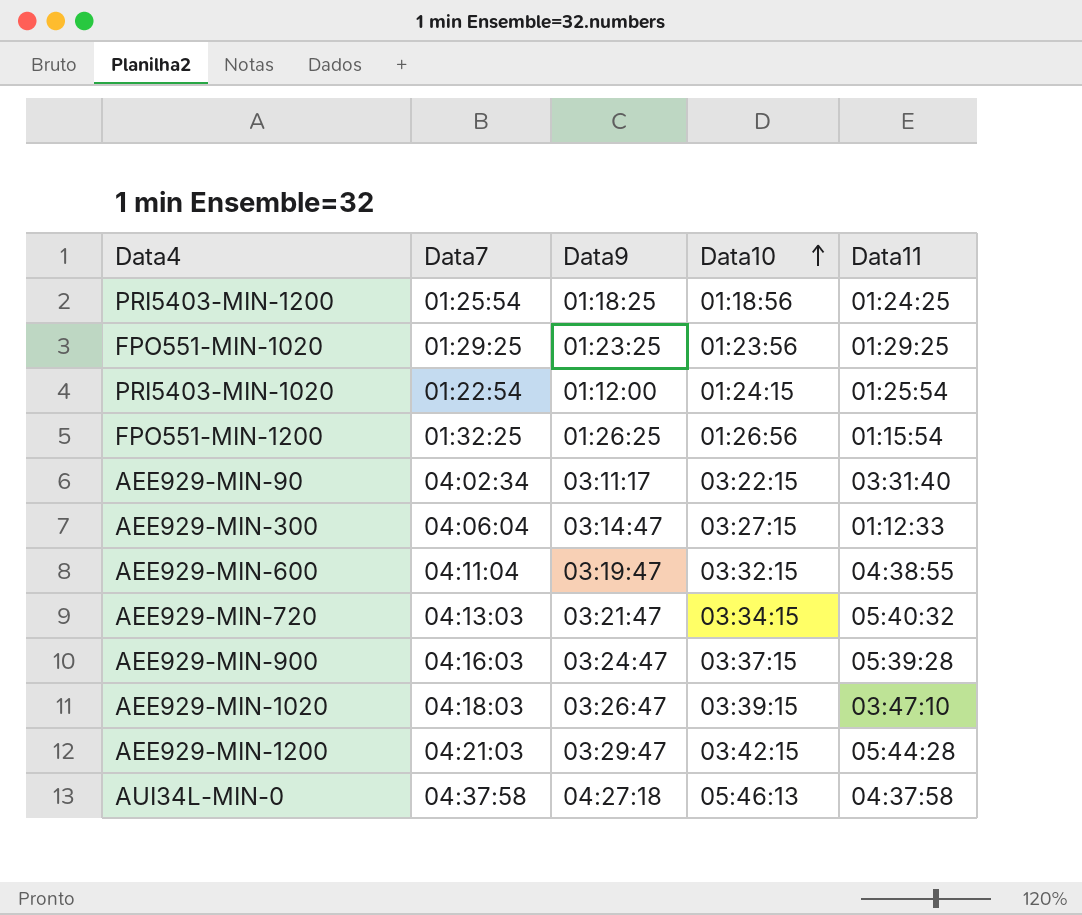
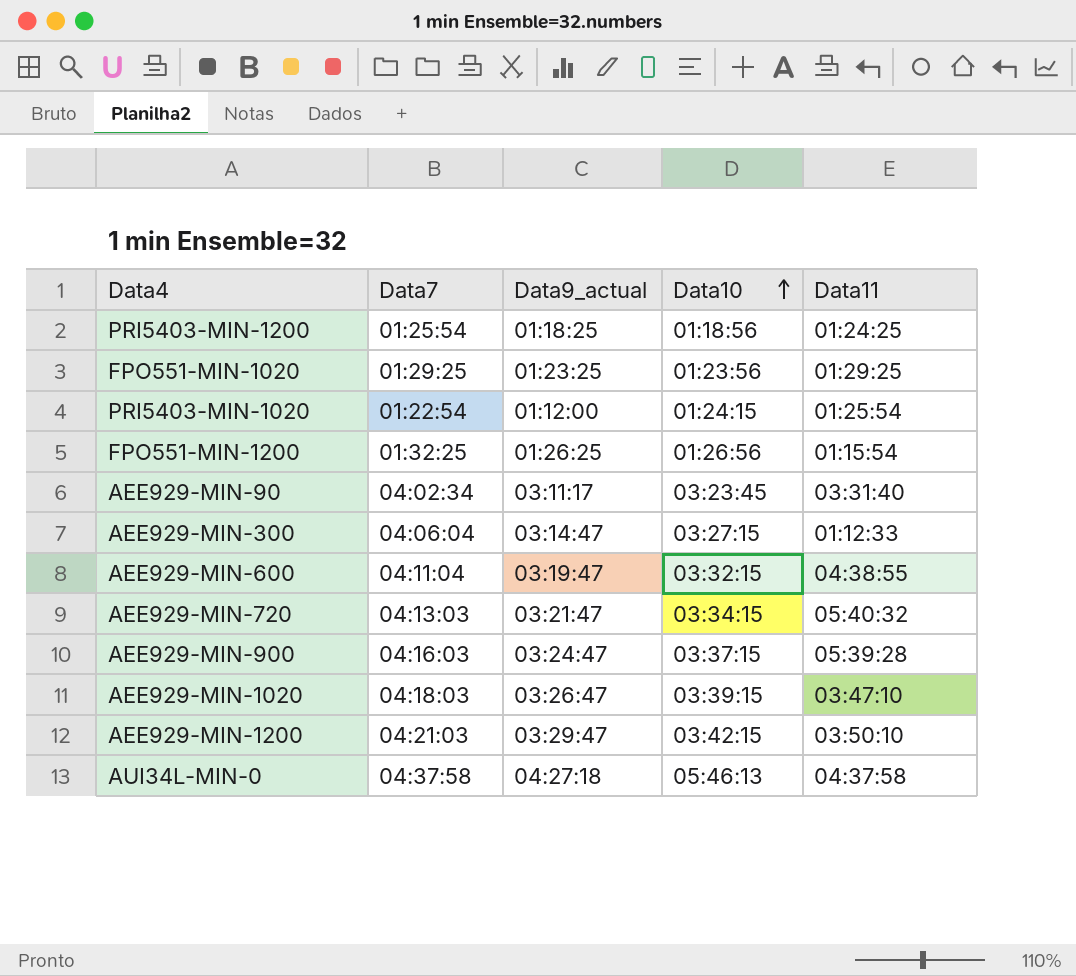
column name: Data9 -> Data9_actual
AEE929-MIN-90 | Data10: 03:22:15 -> 03:23:45
AEE929-MIN-1200 | Data11: 05:44:28 -> 03:50:10

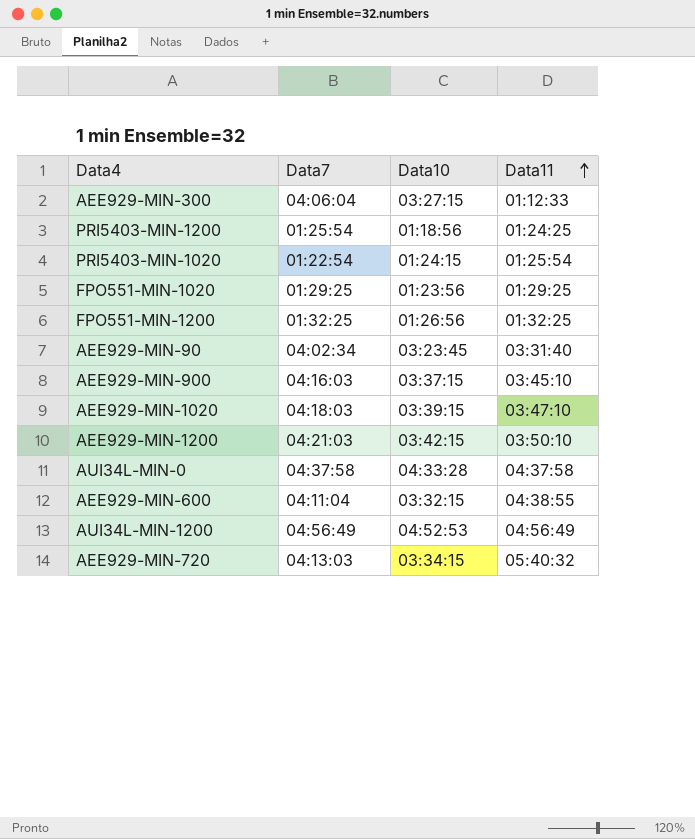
row order: Data10 ascending -> Data11 ascending
column Data9_actual | position: 3 -> none
FPO551-MIN-1200 | Data11: 01:15:54 -> 01:32:25
AEE929-MIN-900 | Data11: 05:39:28 -> 03:45:10
AUI34L-MIN-0 | Data10: 05:46:13 -> 04:33:28
row AUI34L-MIN-1200: none -> 04:56:49 | 04:52:53 | 04:56:49

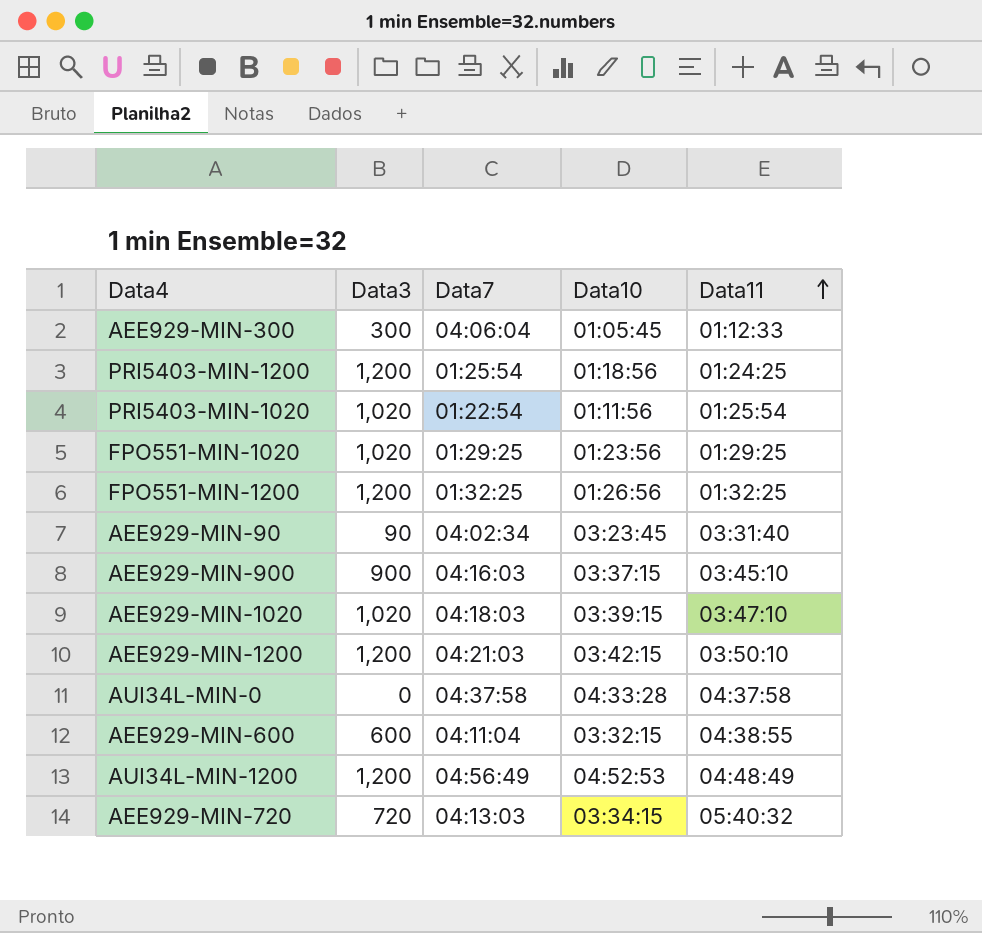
column Data3 | position: none -> 2
AEE929-MIN-300 | Data10: 03:27:15 -> 01:05:45
PRI5403-MIN-1020 | Data10: 01:24:15 -> 01:11:56
AUI34L-MIN-1200 | Data11: 04:56:49 -> 04:48:49

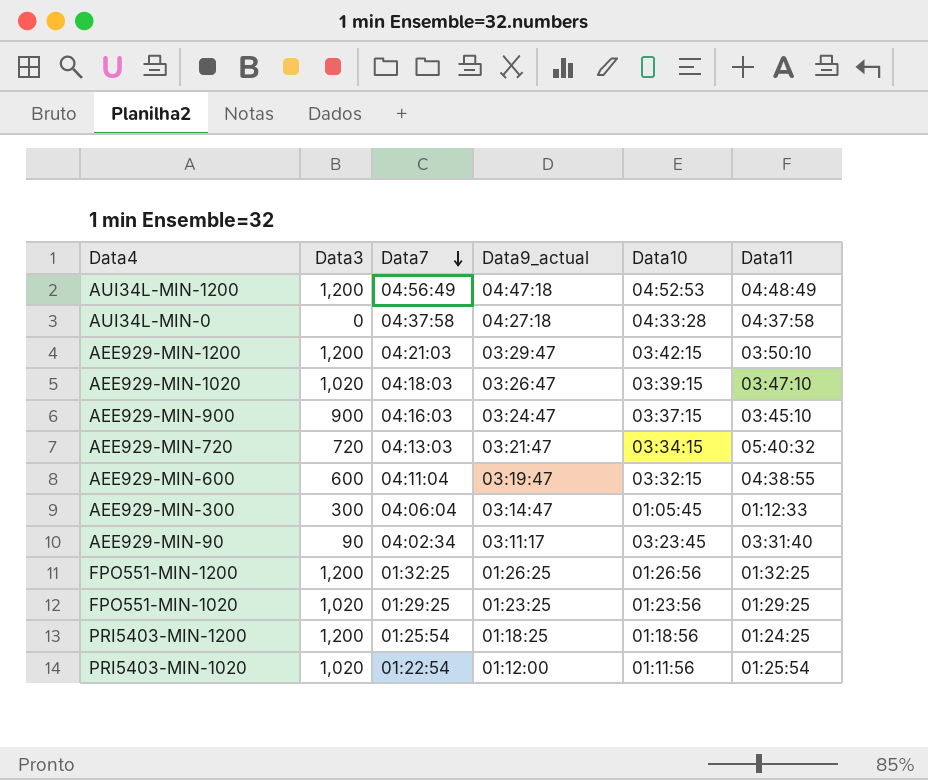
row order: Data11 ascending -> Data7 descending
column Data9_actual | position: none -> 4

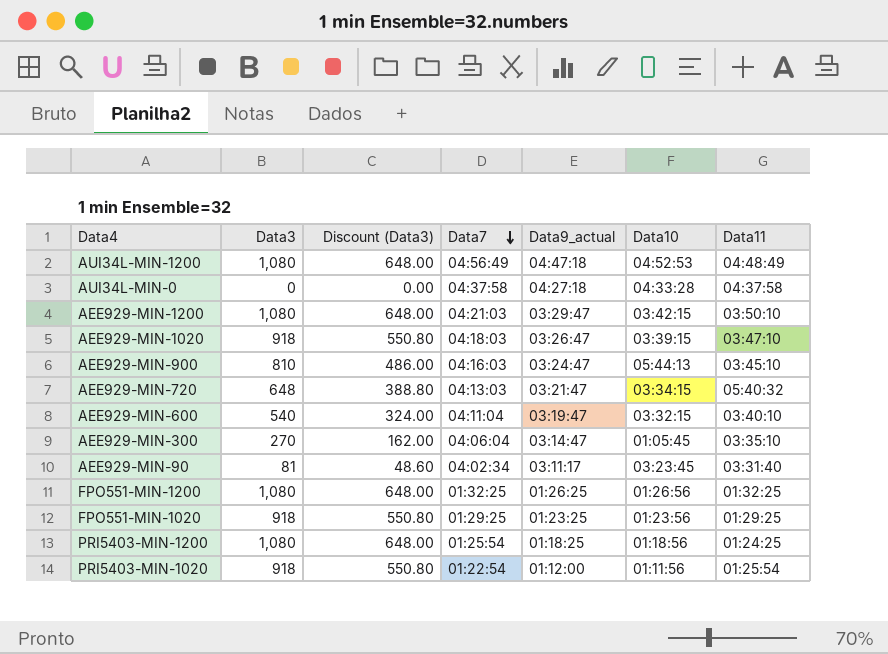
column Discount (Data3) | formula: none -> [Data3] * 0.6
AUI34L-MIN-1200 | Data3: 1,200 -> 1,080
AEE929-MIN-1200 | Data3: 1,200 -> 1,080
AEE929-MIN-1020 | Data3: 1,020 -> 918
AEE929-MIN-900 | Data3: 900 -> 810
AEE929-MIN-900 | Data10: 03:37:15 -> 05:44:13
AEE929-MIN-720 | Data3: 720 -> 648
AEE929-MIN-600 | Data3: 600 -> 540
AEE929-MIN-600 | Data11: 04:38:55 -> 03:40:10
AEE929-MIN-300 | Data3: 300 -> 270
AEE929-MIN-300 | Data11: 01:12:33 -> 03:35:10
AEE929-MIN-90 | Data3: 90 -> 81
FPO551-MIN-1200 | Data3: 1,200 -> 1,080
FPO551-MIN-1020 | Data3: 1,020 -> 918
PRI5403-MIN-1200 | Data3: 1,200 -> 1,080
PRI5403-MIN-1020 | Data3: 1,020 -> 918

